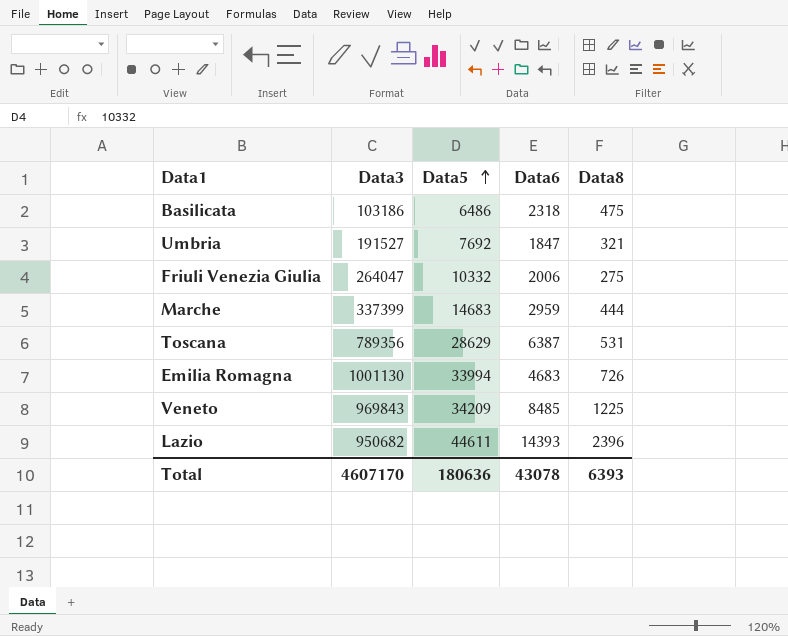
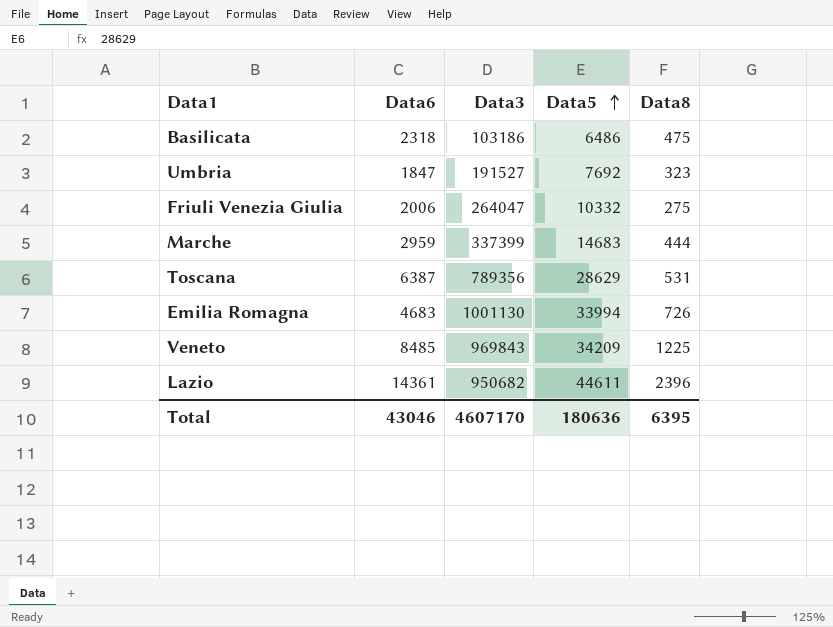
column Data6 | position: 4 -> 2
Umbria | Data8: 321 -> 323
Lazio | Data6: 14393 -> 14361
Total | Data6: 43078 -> 43046
Total | Data8: 6393 -> 6395

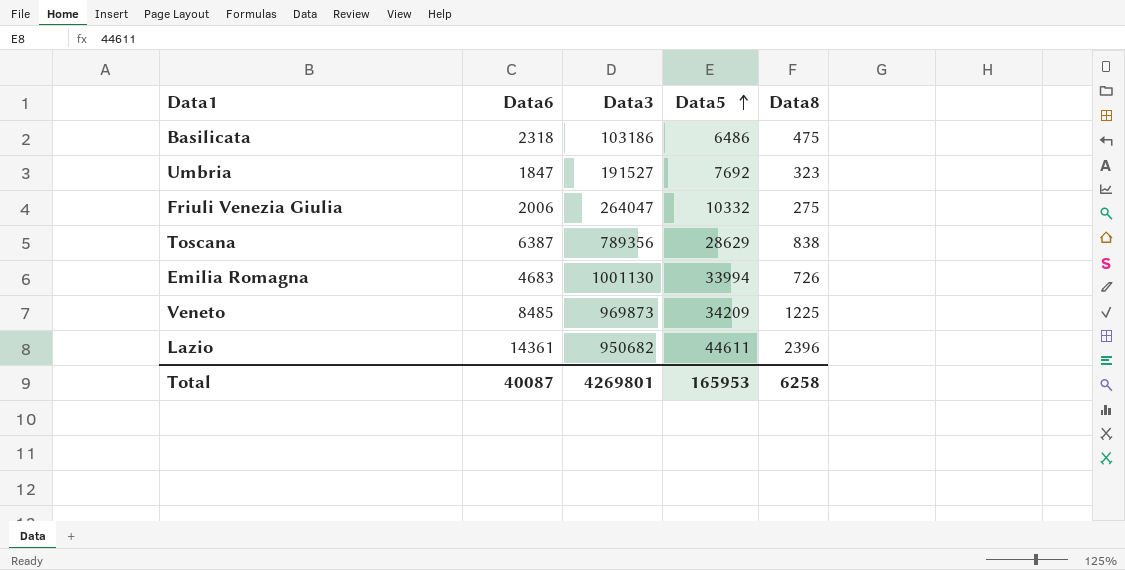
row Marche: 2959 | 337399 | 14683 | 444 -> none
Toscana | Data8: 531 -> 838
Veneto | Data3: 969843 -> 969873
Total | Data6: 43046 -> 40087
Total | Data3: 4607170 -> 4269801
Total | Data5: 180636 -> 165953
Total | Data8: 6395 -> 6258

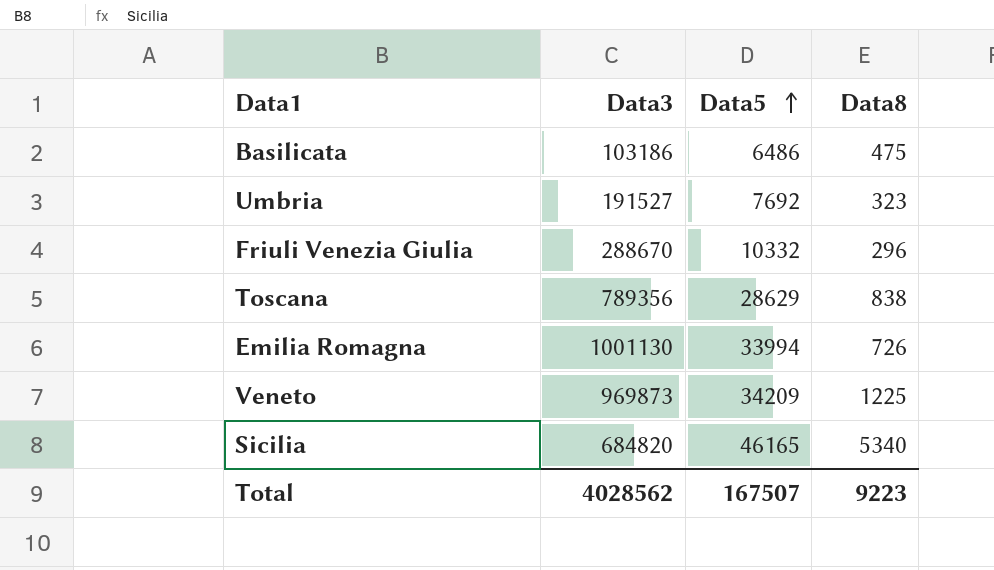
column Data6 | position: 2 -> none
row Lazio: 14361 | 950682 | 44611 | 2396 -> none
Friuli Venezia Giulia | Data3: 264047 -> 288670
Friuli Venezia Giulia | Data8: 275 -> 296
row Sicilia: none -> 684820 | 46165 | 5340
Total | Data3: 4269801 -> 4028562
Total | Data5: 165953 -> 167507
Total | Data8: 6258 -> 9223

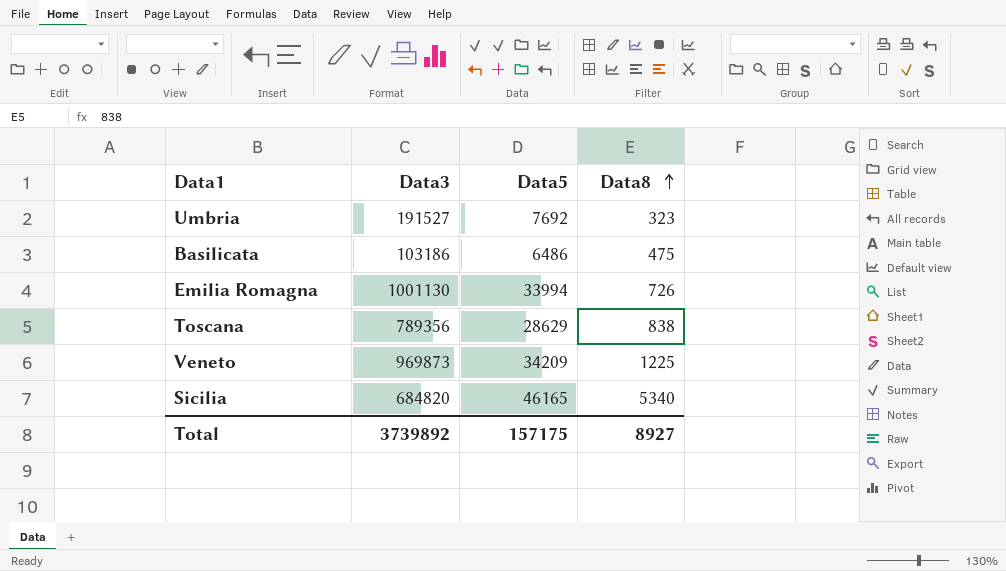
row order: Data5 ascending -> Data8 ascending
row Friuli Venezia Giulia: 288670 | 10332 | 296 -> none
Total | Data3: 4028562 -> 3739892
Total | Data5: 167507 -> 157175
Total | Data8: 9223 -> 8927

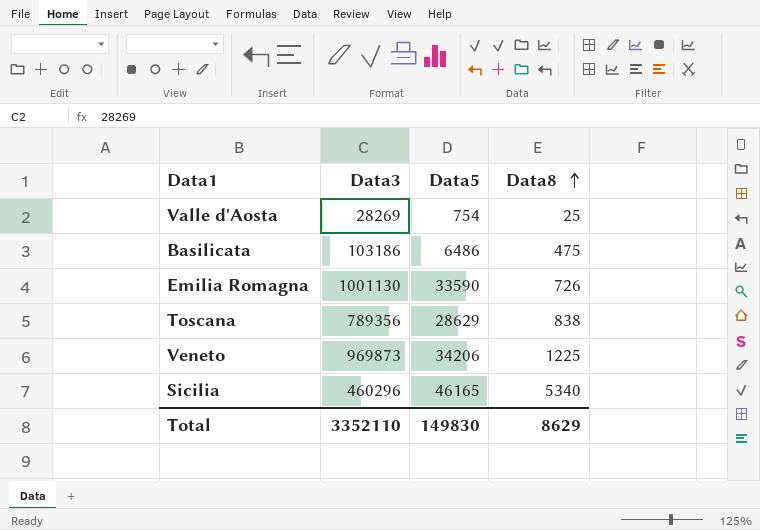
row Umbria: 191527 | 7692 | 323 -> none
row Valle d'Aosta: none -> 28269 | 754 | 25
Emilia Romagna | Data5: 33994 -> 33590
Veneto | Data5: 34209 -> 34206
Sicilia | Data3: 684820 -> 460296
Total | Data3: 3739892 -> 3352110
Total | Data5: 157175 -> 149830
Total | Data8: 8927 -> 8629

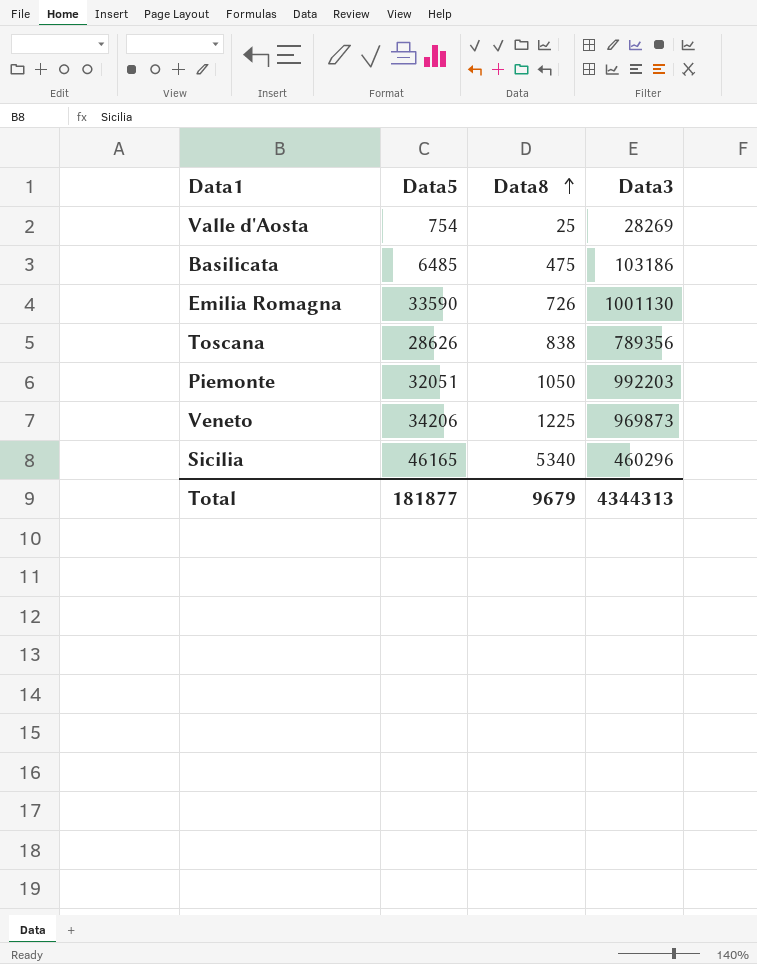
column Data3 | position: 2 -> 4
Basilicata | Data5: 6486 -> 6485
Toscana | Data5: 28629 -> 28626
row Piemonte: none -> 32051 | 1050 | 992203
Total | Data5: 149830 -> 181877
Total | Data8: 8629 -> 9679
Total | Data3: 3352110 -> 4344313

